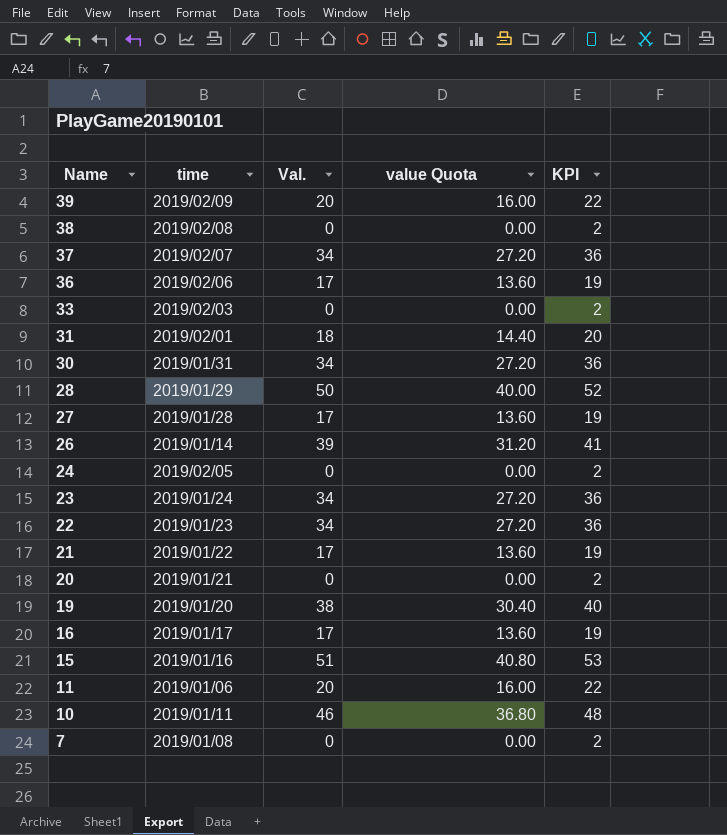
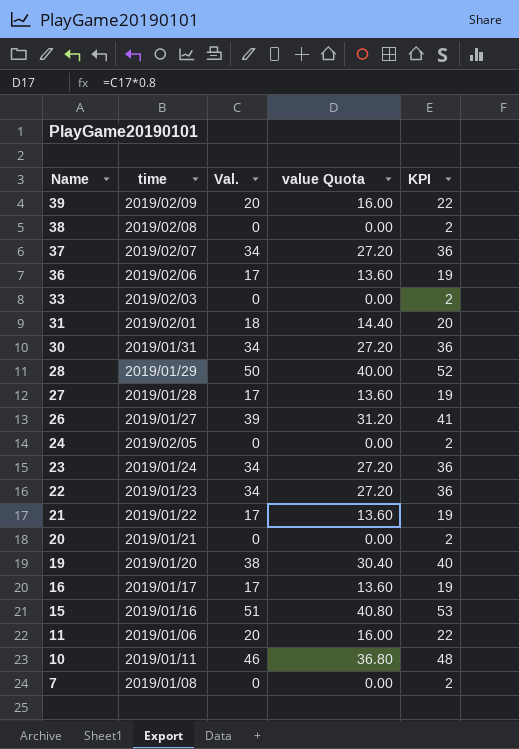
26 | time: 2019/01/14 -> 2019/01/27

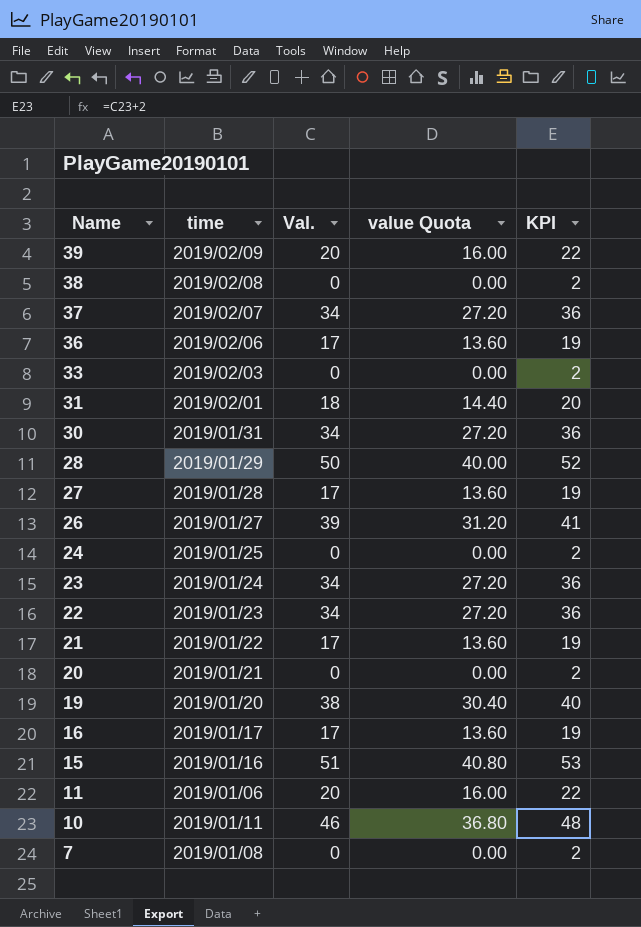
24 | time: 2019/02/05 -> 2019/01/25

